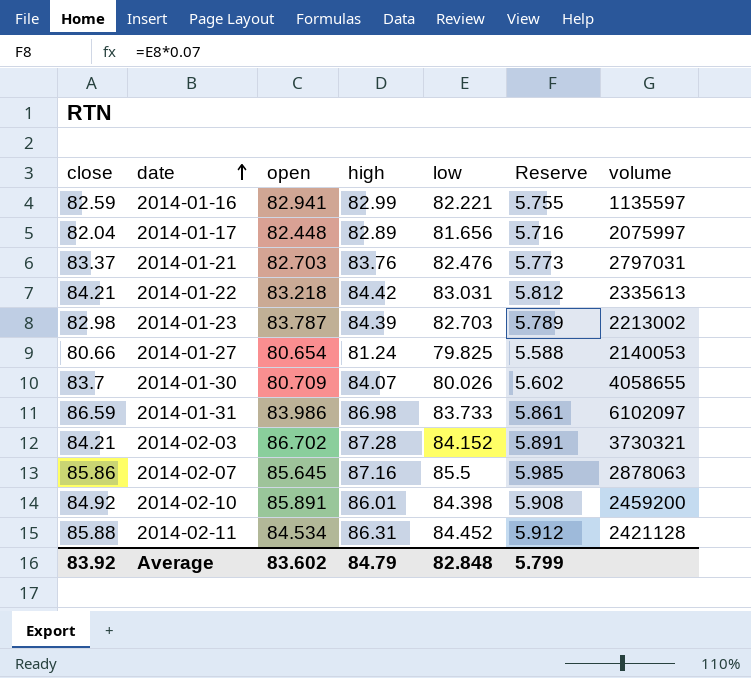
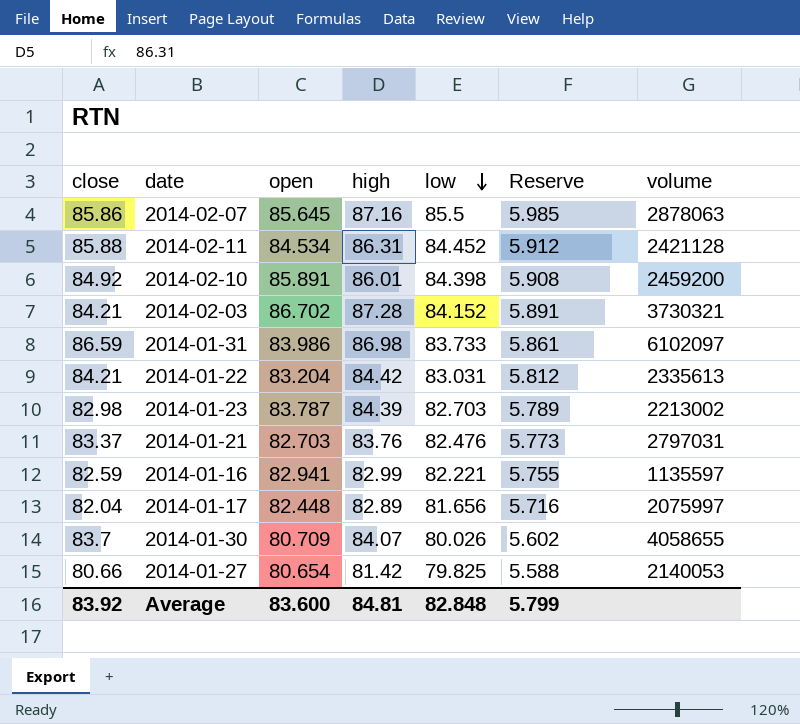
row order: date ascending -> low descending
2014-01-22 | open: 83.218 -> 83.204
2014-01-27 | high: 81.24 -> 81.42
Average | open: 83.602 -> 83.600
Average | high: 84.79 -> 84.81

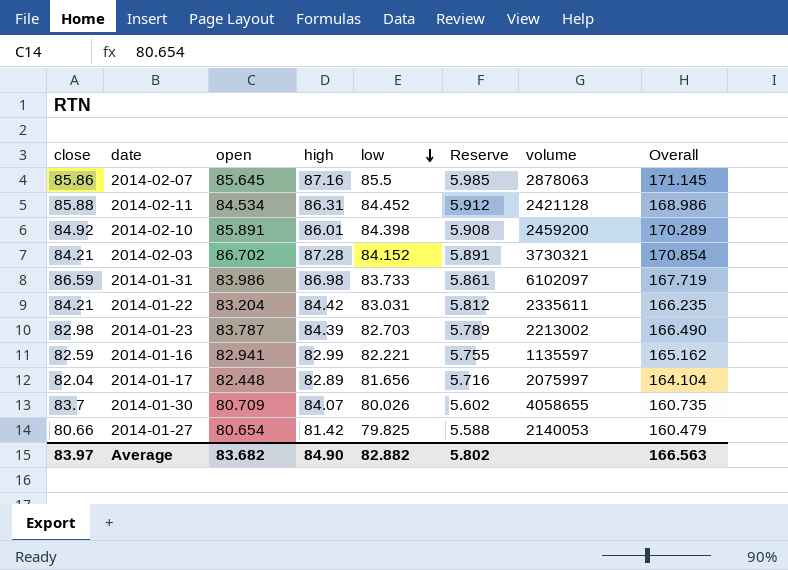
column Overall | formula: none -> [open] + [low]
row 2014-01-21: 83.37 | 82.703 | 83.76 | 82.476 | 5.773 | 2797031 -> none
2014-01-22 | volume: 2335613 -> 2335611
Average | close: 83.92 -> 83.97
Average | open: 83.600 -> 83.682
Average | high: 84.81 -> 84.90
Average | low: 82.848 -> 82.882
Average | Reserve: 5.799 -> 5.802

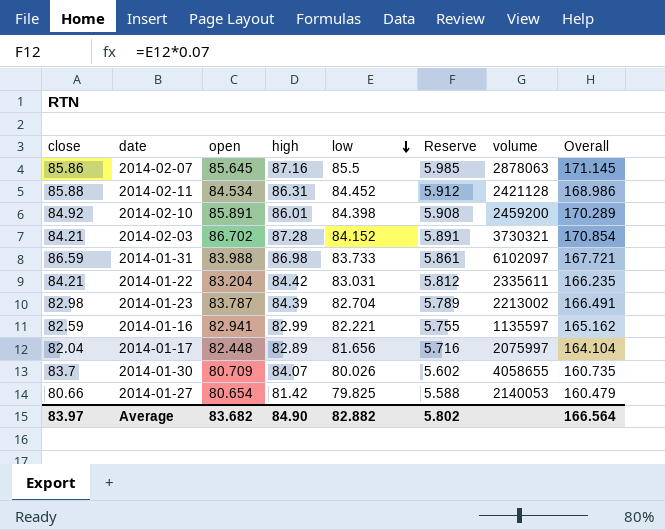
2014-01-31 | open: 83.986 -> 83.988
2014-01-31 | Overall: 167.719 -> 167.721
2014-01-23 | low: 82.703 -> 82.704
2014-01-23 | Overall: 166.490 -> 166.491
Average | Overall: 166.563 -> 166.564

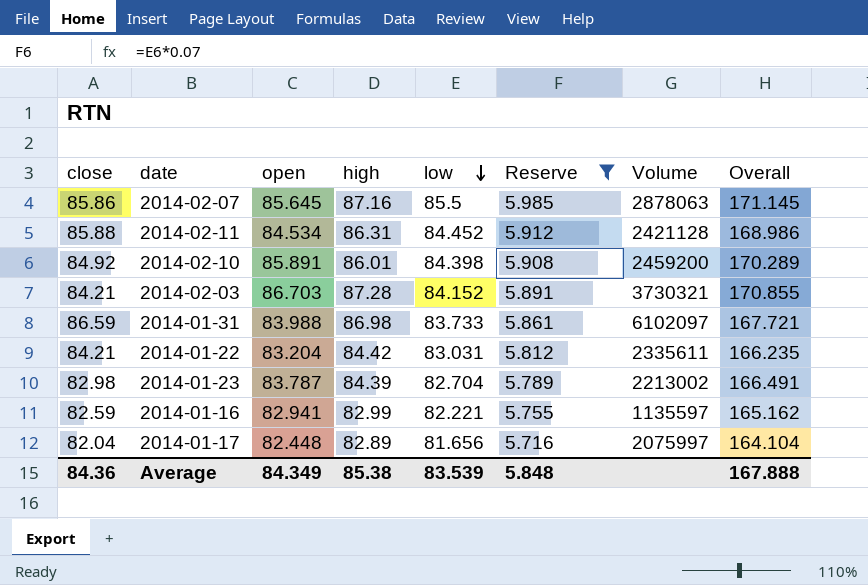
filter: none -> Reserve >= 5.716
column name: volume -> Volume
2014-02-03 | open: 86.702 -> 86.703
2014-02-03 | Overall: 170.854 -> 170.855
Average | close: 83.97 -> 84.36
Average | open: 83.682 -> 84.349
Average | high: 84.90 -> 85.38
Average | low: 82.882 -> 83.539
Average | Reserve: 5.802 -> 5.848
Average | Overall: 166.564 -> 167.888

